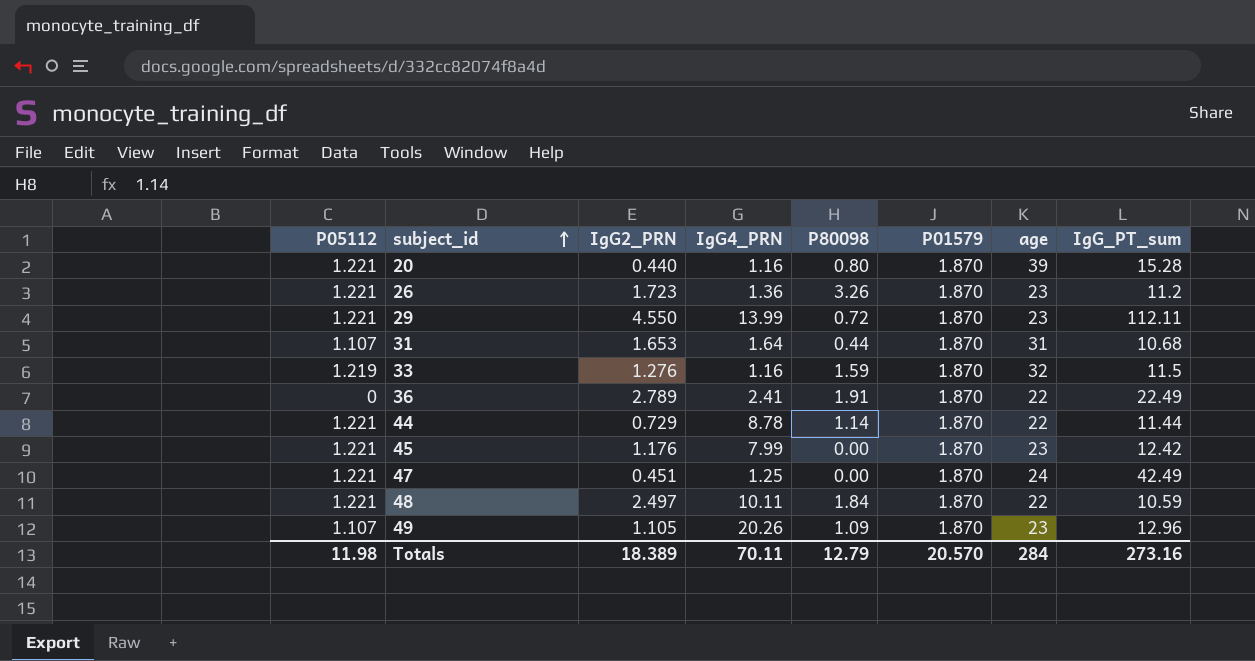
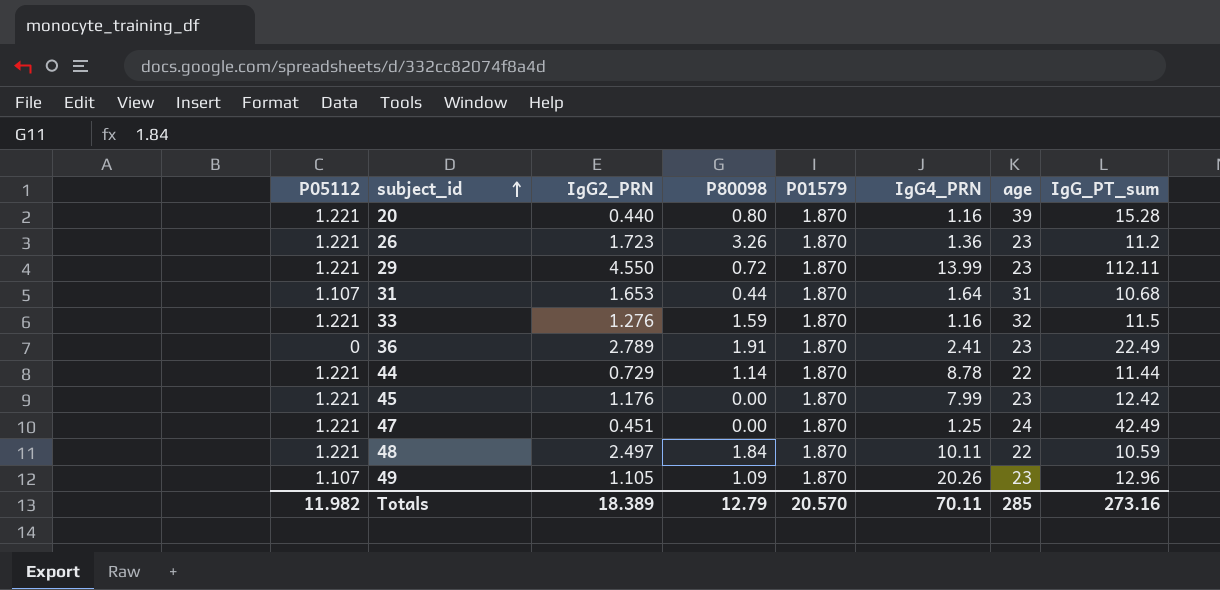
column IgG4_PRN | position: 4 -> 6
33 | P05112: 1.219 -> 1.221
36 | age: 22 -> 23
Totals | P05112: 11.98 -> 11.982
Totals | age: 284 -> 285

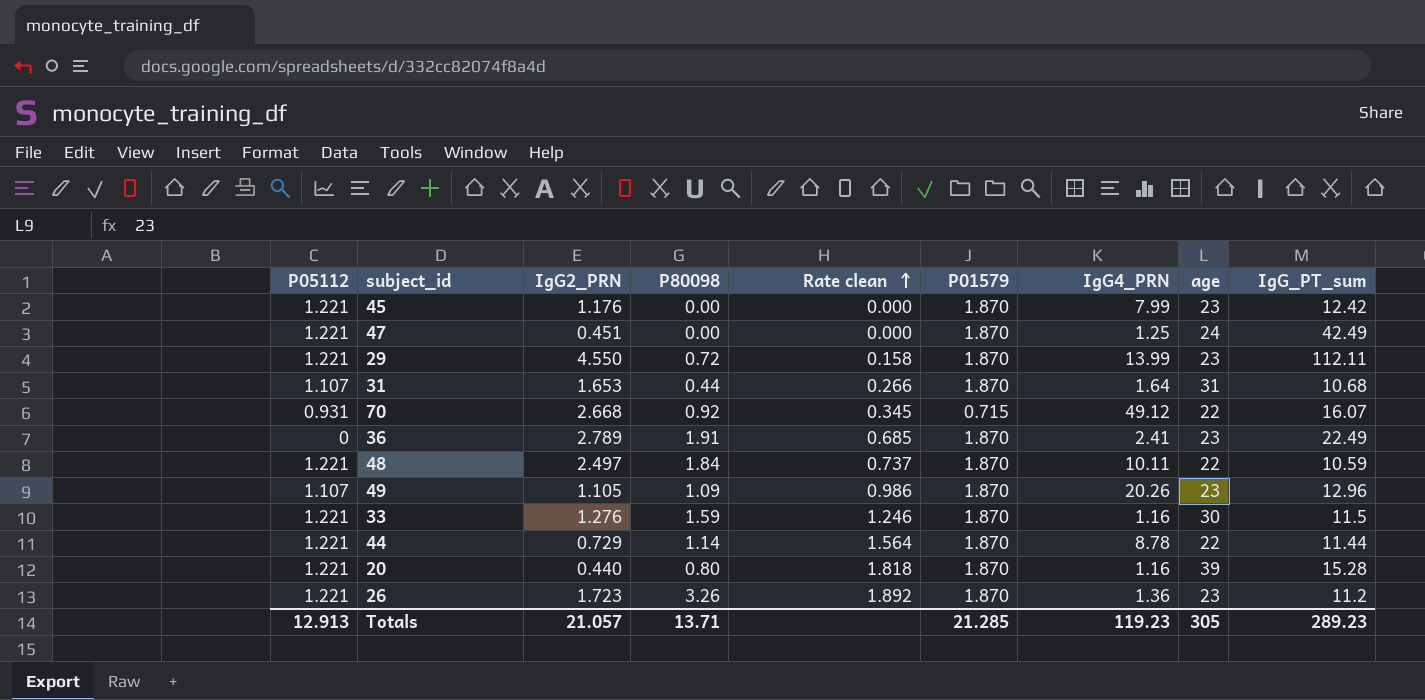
row order: subject_id ascending -> Rate clean ascending
column Rate clean | formula: none -> [P80098] / [IgG2_PRN]
row 70: none -> 0.931 | 2.668 | 0.92 | 0.345 | 0.715 | 49.12 | 22 | 16.07
33 | age: 32 -> 30
Totals | P05112: 11.982 -> 12.913
Totals | IgG2_PRN: 18.389 -> 21.057
Totals | P80098: 12.79 -> 13.71
Totals | P01579: 20.570 -> 21.285
Totals | IgG4_PRN: 70.11 -> 119.23
Totals | age: 285 -> 305
Totals | IgG_PT_sum: 273.16 -> 289.23

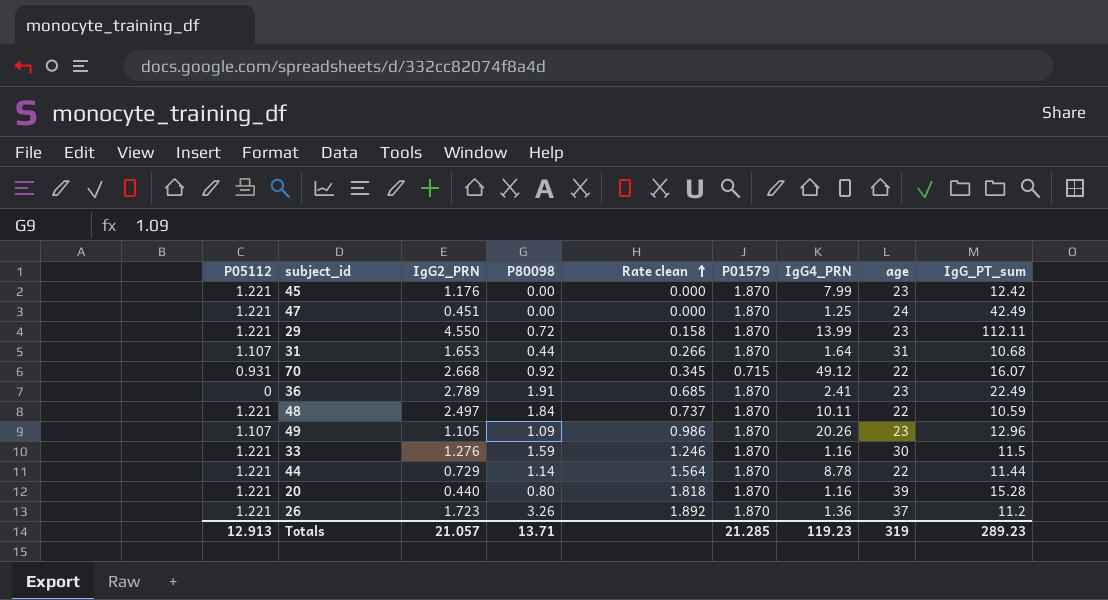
26 | age: 23 -> 37
Totals | age: 305 -> 319

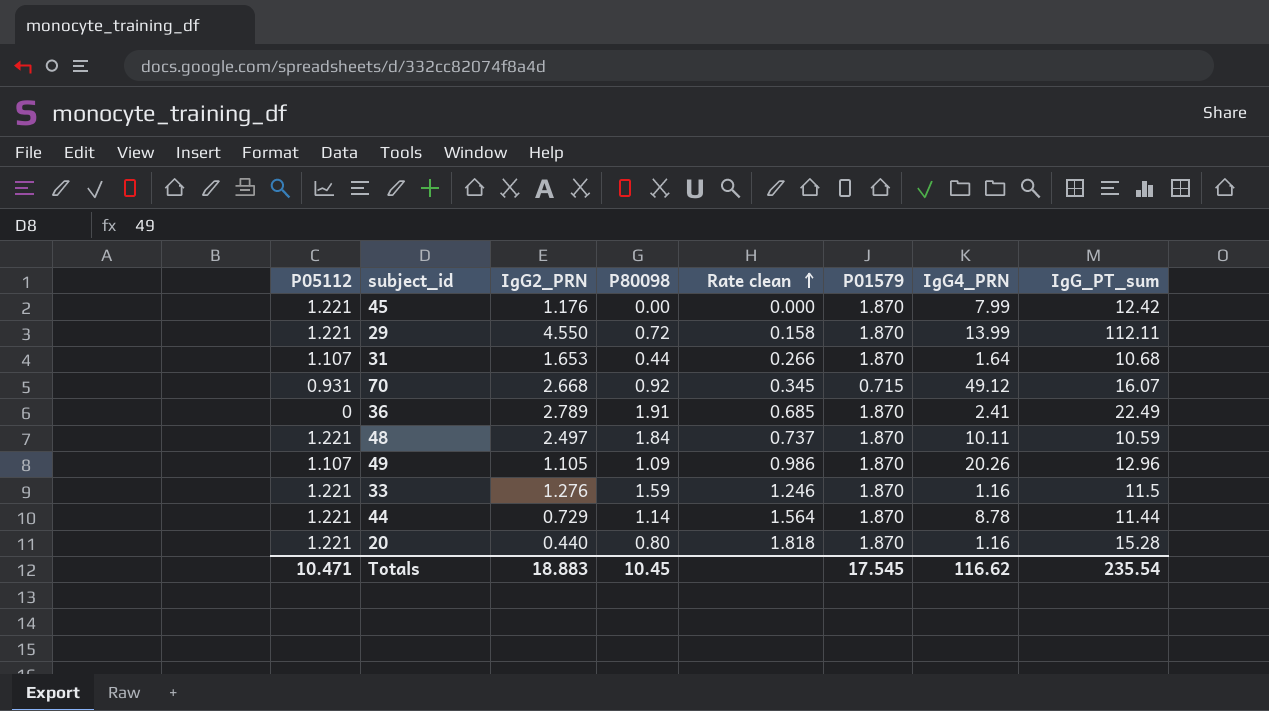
column age | position: 8 -> none
row 47: 1.221 | 0.451 | 0.00 | 0.000 | 1.870 | 1.25 | 24 | 42.49 -> none
row 26: 1.221 | 1.723 | 3.26 | 1.892 | 1.870 | 1.36 | 37 | 11.2 -> none
Totals | P05112: 12.913 -> 10.471
Totals | IgG2_PRN: 21.057 -> 18.883
Totals | P80098: 13.71 -> 10.45
Totals | P01579: 21.285 -> 17.545
Totals | IgG4_PRN: 119.23 -> 116.62
Totals | IgG_PT_sum: 289.23 -> 235.54

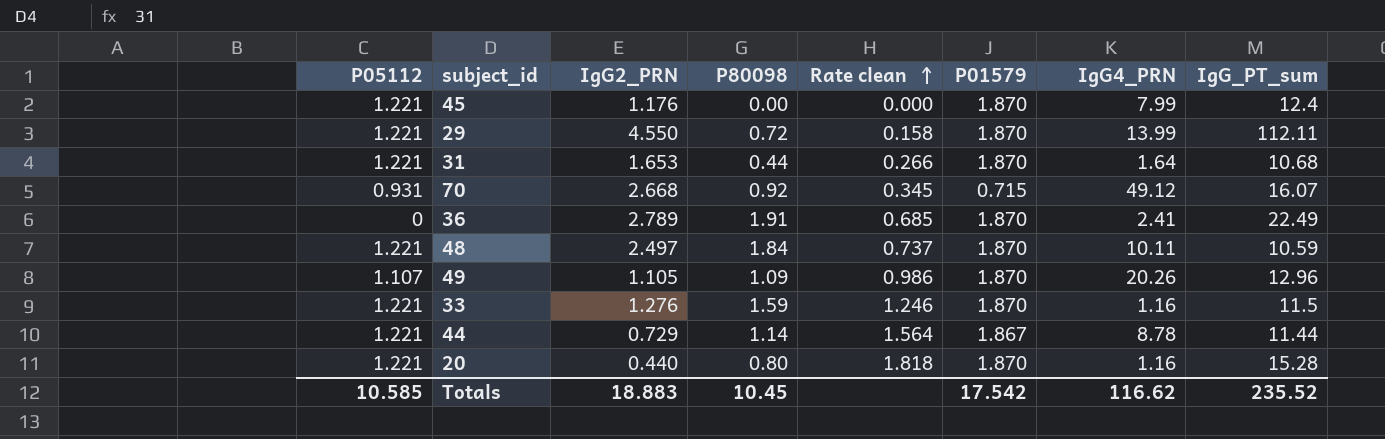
45 | IgG_PT_sum: 12.42 -> 12.4
31 | P05112: 1.107 -> 1.221
44 | P01579: 1.870 -> 1.867
Totals | P05112: 10.471 -> 10.585
Totals | P01579: 17.545 -> 17.542
Totals | IgG_PT_sum: 235.54 -> 235.52

